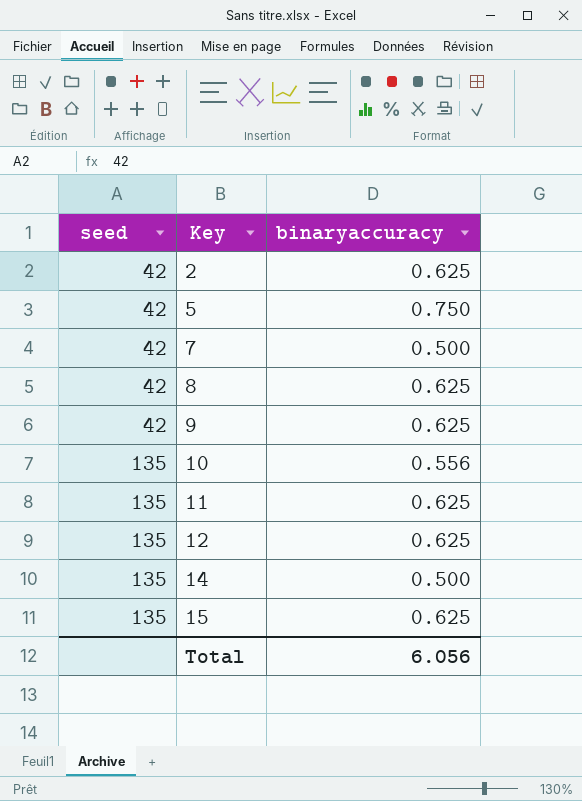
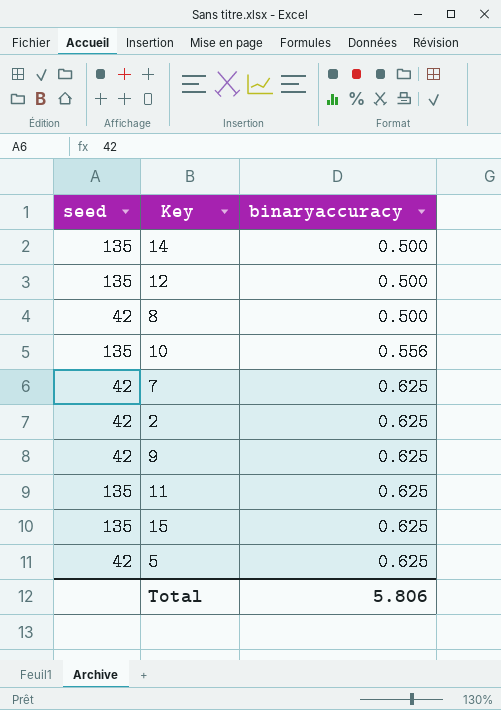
row order: seed ascending -> binaryaccuracy ascending
12 | binaryaccuracy: 0.625 -> 0.500
8 | binaryaccuracy: 0.625 -> 0.500
7 | binaryaccuracy: 0.500 -> 0.625
5 | binaryaccuracy: 0.750 -> 0.625
Total | binaryaccuracy: 6.056 -> 5.806

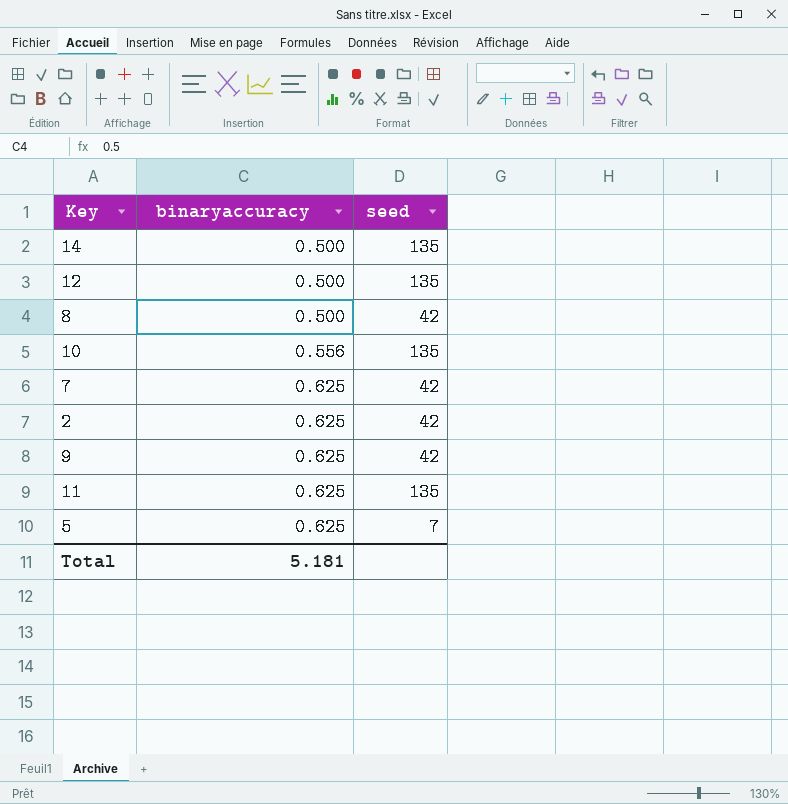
column seed | position: 1 -> 3
row 15: 135 | 0.625 -> none
5 | seed: 42 -> 7
Total | binaryaccuracy: 5.806 -> 5.181

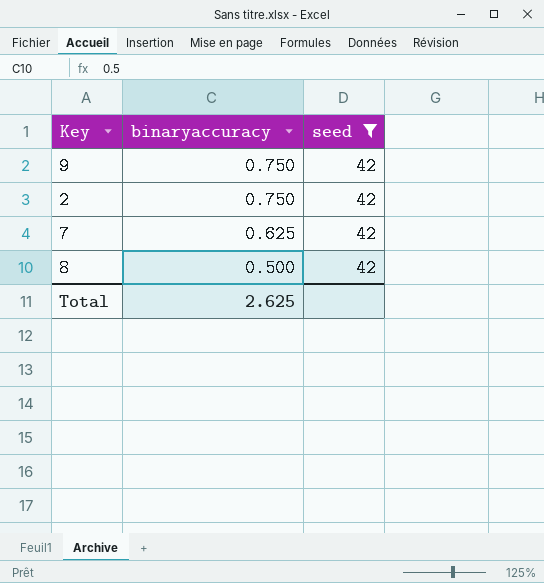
filter: none -> seed = 42
row order: binaryaccuracy ascending -> binaryaccuracy descending
9 | binaryaccuracy: 0.625 -> 0.750
2 | binaryaccuracy: 0.625 -> 0.750
Total | binaryaccuracy: 5.181 -> 2.625

